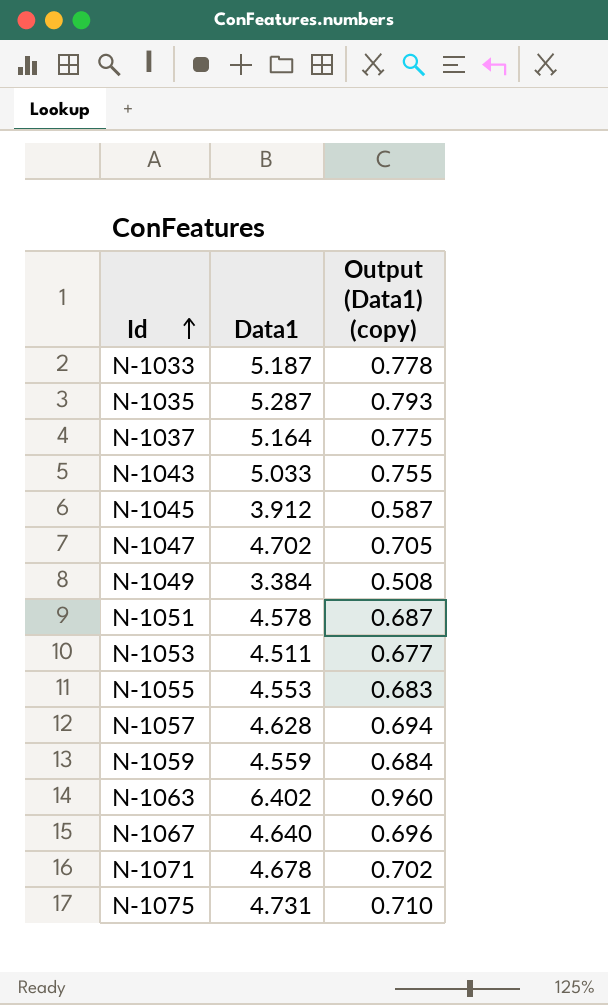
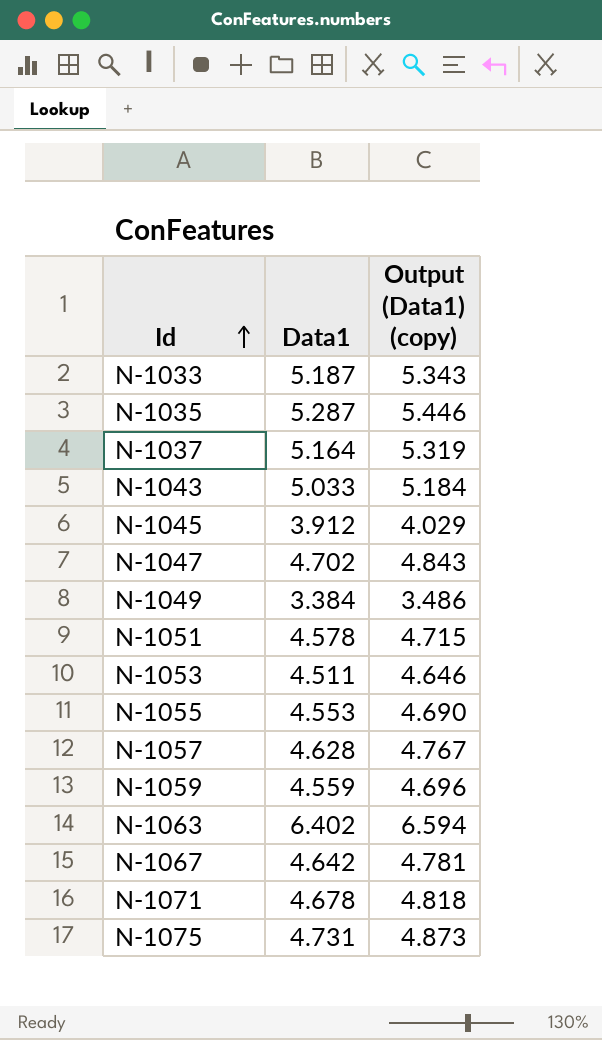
column Output (Data1) (copy) | formula: [Data1] * 0.15 -> [Data1] * 1.03
N-1067 | Data1: 4.640 -> 4.642

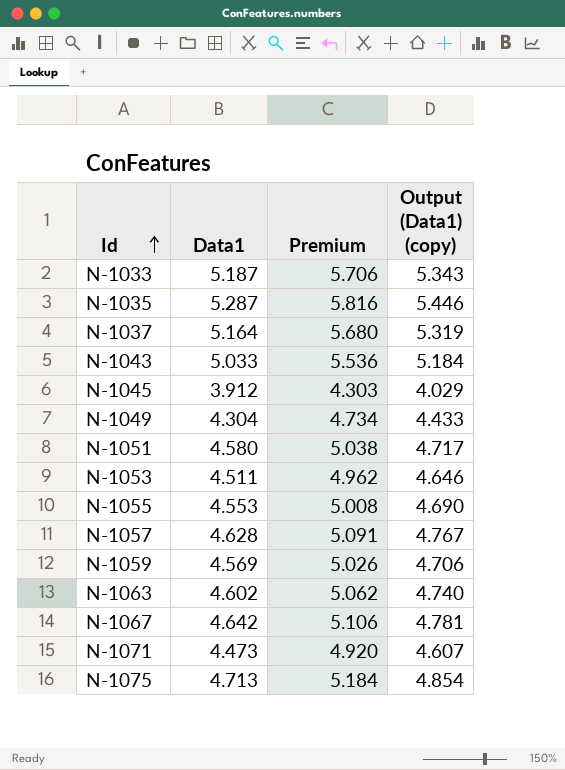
column Premium | formula: none -> [Data1] * 1.1
row N-1047: 4.702 | 4.843 -> none
N-1049 | Data1: 3.384 -> 4.304
N-1049 | Output (Data1) (copy): 3.486 -> 4.433
N-1051 | Data1: 4.578 -> 4.580
N-1051 | Output (Data1) (copy): 4.715 -> 4.717
N-1059 | Data1: 4.559 -> 4.569
N-1059 | Output (Data1) (copy): 4.696 -> 4.706
N-1063 | Data1: 6.402 -> 4.602
N-1063 | Output (Data1) (copy): 6.594 -> 4.740
N-1071 | Data1: 4.678 -> 4.473
N-1071 | Output (Data1) (copy): 4.818 -> 4.607
N-1075 | Data1: 4.731 -> 4.713
N-1075 | Output (Data1) (copy): 4.873 -> 4.854

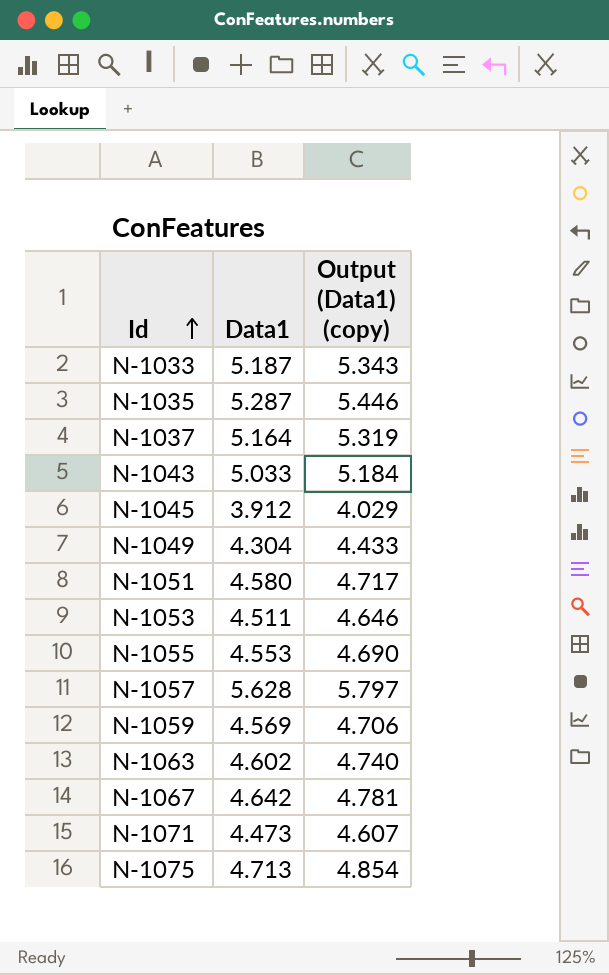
column Premium | formula: [Data1] * 1.1 -> none
N-1057 | Data1: 4.628 -> 5.628
N-1057 | Output (Data1) (copy): 4.767 -> 5.797

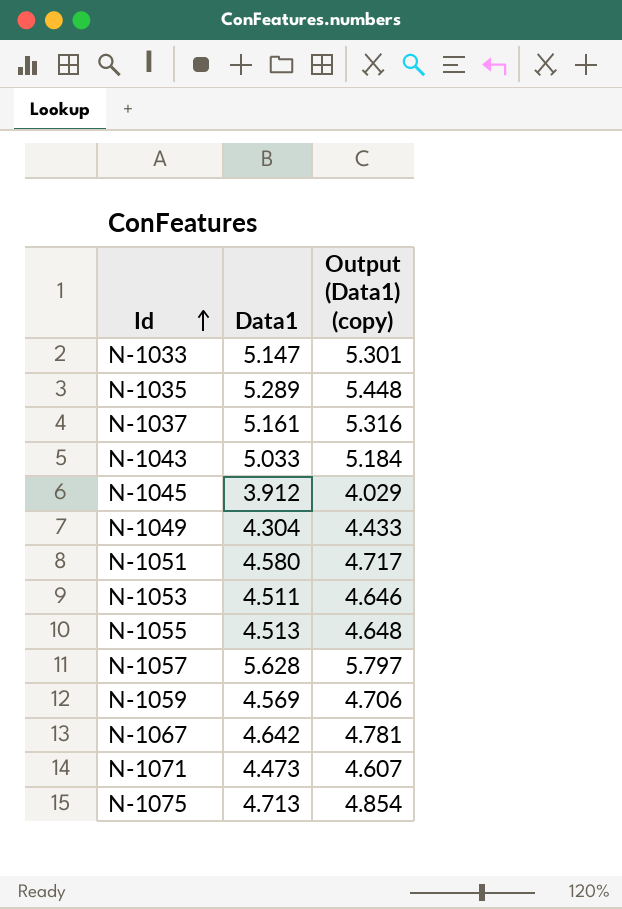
row N-1063: 4.602 | 4.740 -> none
N-1033 | Data1: 5.187 -> 5.147
N-1033 | Output (Data1) (copy): 5.343 -> 5.301
N-1035 | Data1: 5.287 -> 5.289
N-1035 | Output (Data1) (copy): 5.446 -> 5.448
N-1037 | Data1: 5.164 -> 5.161
N-1037 | Output (Data1) (copy): 5.319 -> 5.316
N-1055 | Data1: 4.553 -> 4.513
N-1055 | Output (Data1) (copy): 4.690 -> 4.648

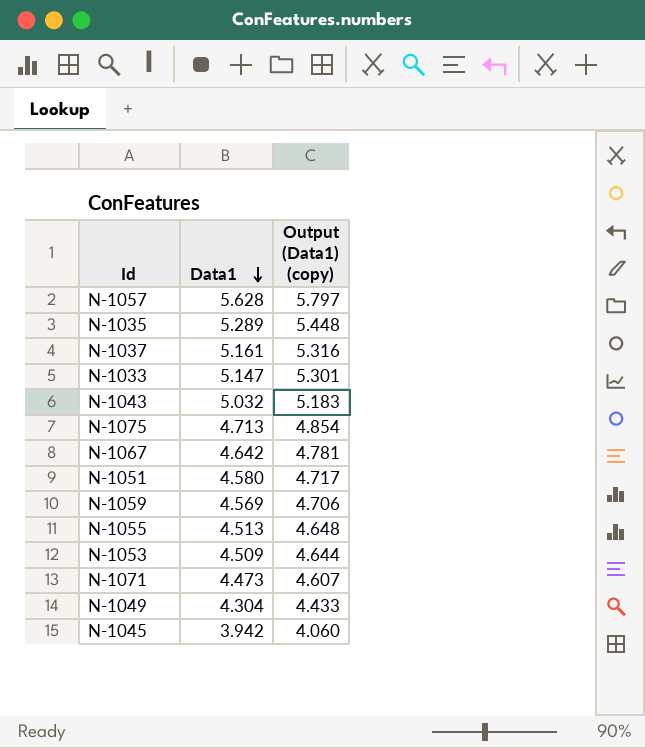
row order: Id ascending -> Data1 descending
N-1043 | Data1: 5.033 -> 5.032
N-1043 | Output (Data1) (copy): 5.184 -> 5.183
N-1053 | Data1: 4.511 -> 4.509
N-1053 | Output (Data1) (copy): 4.646 -> 4.644
N-1045 | Data1: 3.912 -> 3.942
N-1045 | Output (Data1) (copy): 4.029 -> 4.060

